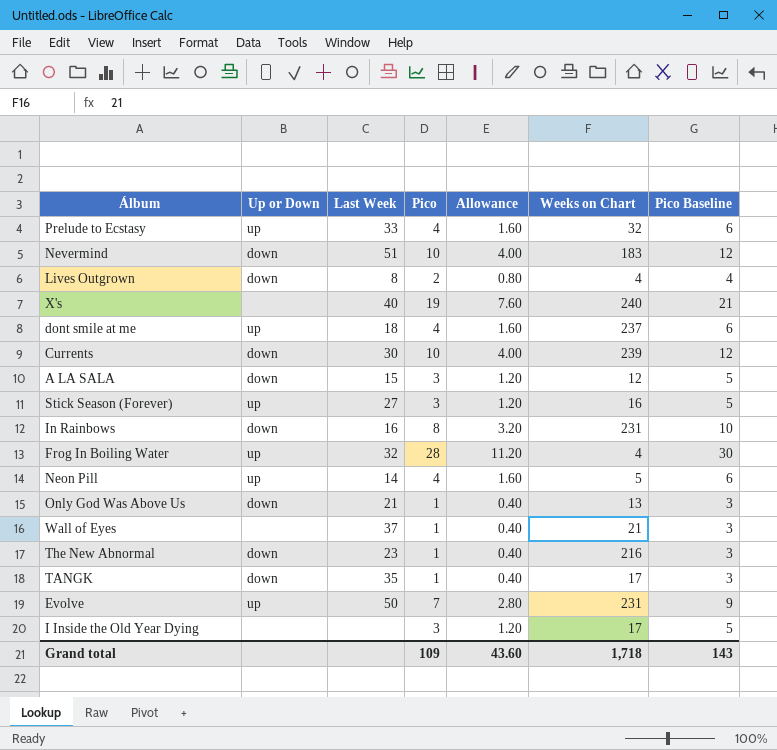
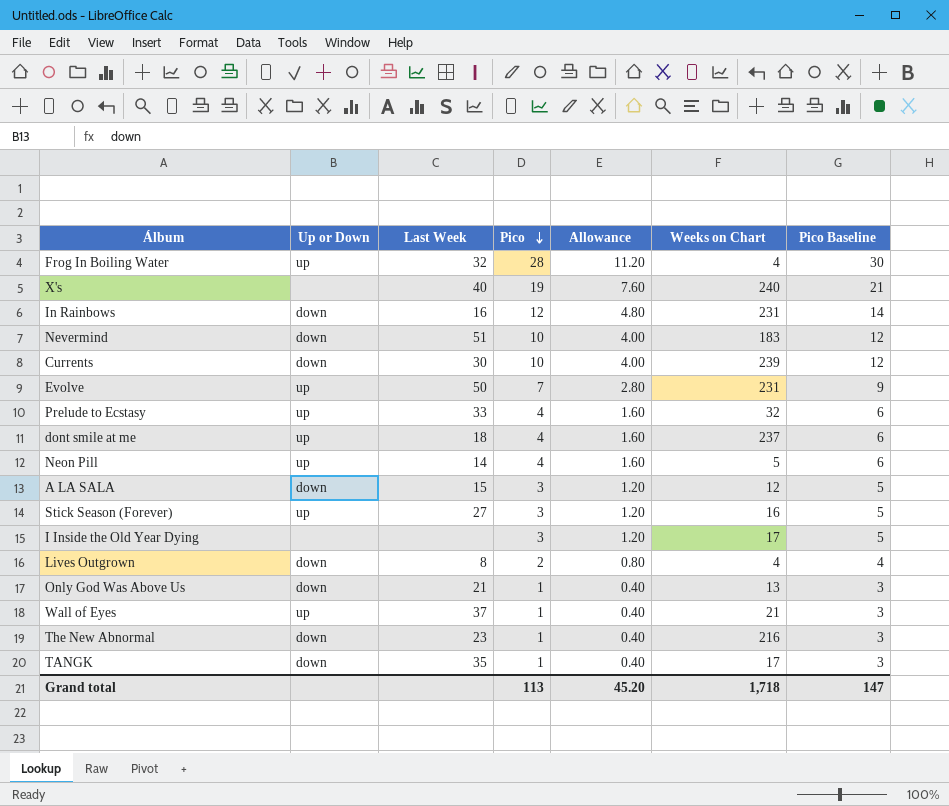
row order: none -> Pico descending
In Rainbows | Pico: 8 -> 12
In Rainbows | Allowance: 3.20 -> 4.80
In Rainbows | Pico Baseline: 10 -> 14
Wall of Eyes | Up or Down: none -> up
Grand total | Pico: 109 -> 113
Grand total | Allowance: 43.60 -> 45.20
Grand total | Pico Baseline: 143 -> 147

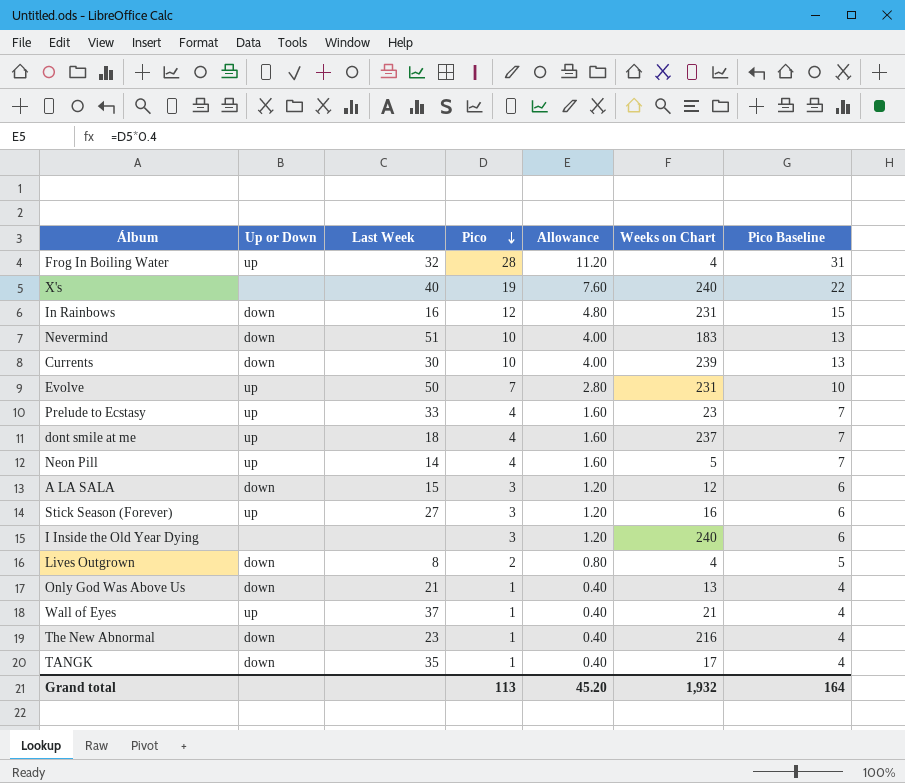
column Pico Baseline | formula: [Pico] + 2 -> [Pico] + 3
Prelude to Ecstasy | Weeks on Chart: 32 -> 23
I Inside the Old Year Dying | Weeks on Chart: 17 -> 240
Grand total | Weeks on Chart: 1,718 -> 1,932
Grand total | Pico Baseline: 147 -> 164

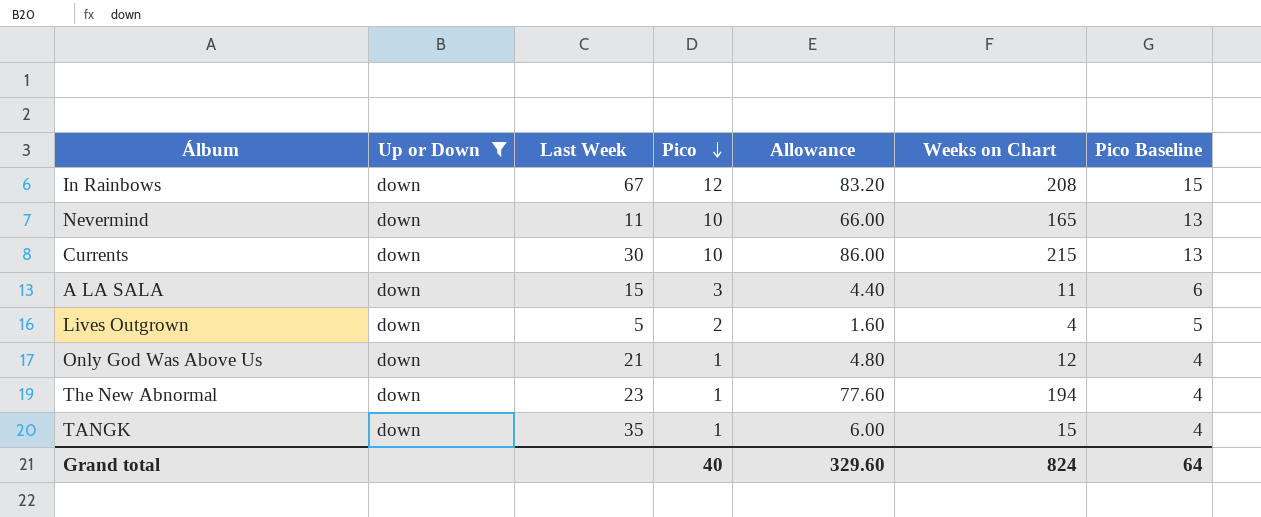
filter: none -> Up or Down = down
column Allowance | formula: [Pico] * 0.4 -> [Weeks on Chart] * 0.4
In Rainbows | Last Week: 16 -> 67
In Rainbows | Weeks on Chart: 231 -> 208
Nevermind | Last Week: 51 -> 11
Nevermind | Weeks on Chart: 183 -> 165
Currents | Weeks on Chart: 239 -> 215
A LA SALA | Weeks on Chart: 12 -> 11
Lives Outgrown | Last Week: 8 -> 5
Only God Was Above Us | Weeks on Chart: 13 -> 12
The New Abnormal | Weeks on Chart: 216 -> 194
TANGK | Weeks on Chart: 17 -> 15
Grand total | Pico: 113 -> 40
Grand total | Allowance: 45.20 -> 329.60
Grand total | Weeks on Chart: 1,932 -> 824
Grand total | Pico Baseline: 164 -> 64

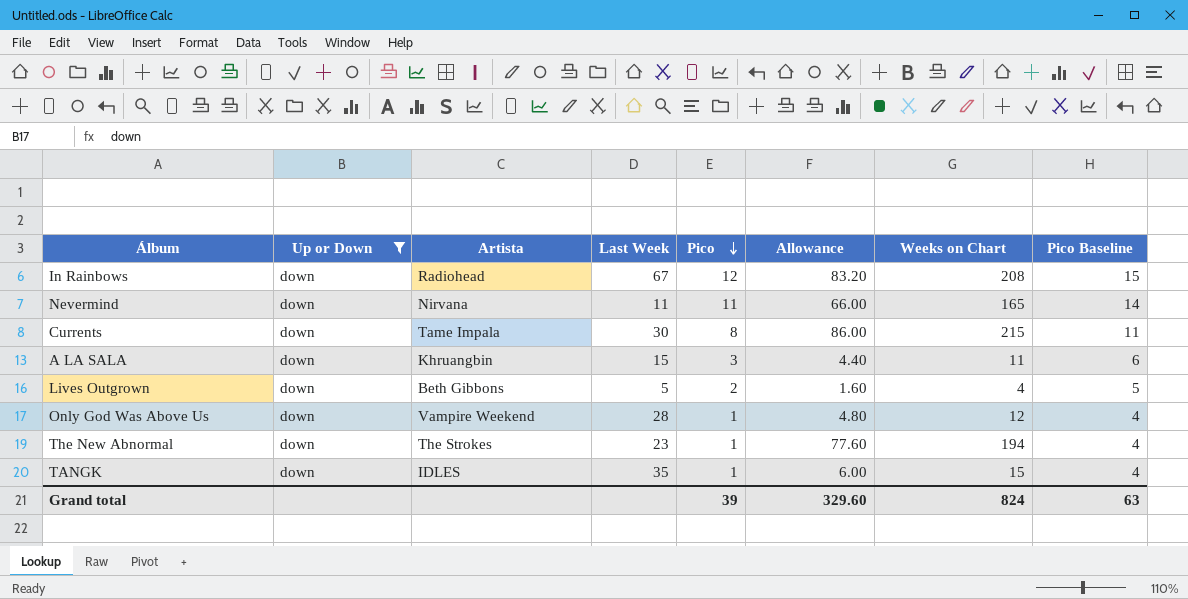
column Artista | position: none -> 3
Nevermind | Pico: 10 -> 11
Nevermind | Pico Baseline: 13 -> 14
Currents | Pico: 10 -> 8
Currents | Pico Baseline: 13 -> 11
Only God Was Above Us | Last Week: 21 -> 28
Grand total | Pico: 40 -> 39
Grand total | Pico Baseline: 64 -> 63

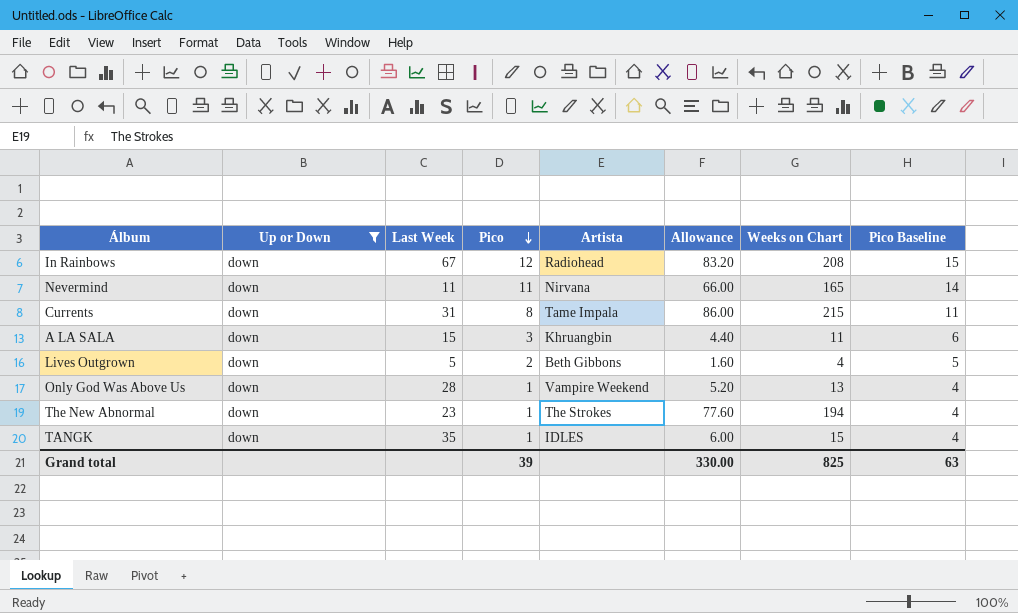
column Artista | position: 3 -> 5
Currents | Last Week: 30 -> 31
Only God Was Above Us | Allowance: 4.80 -> 5.20
Only God Was Above Us | Weeks on Chart: 12 -> 13
Grand total | Allowance: 329.60 -> 330.00
Grand total | Weeks on Chart: 824 -> 825

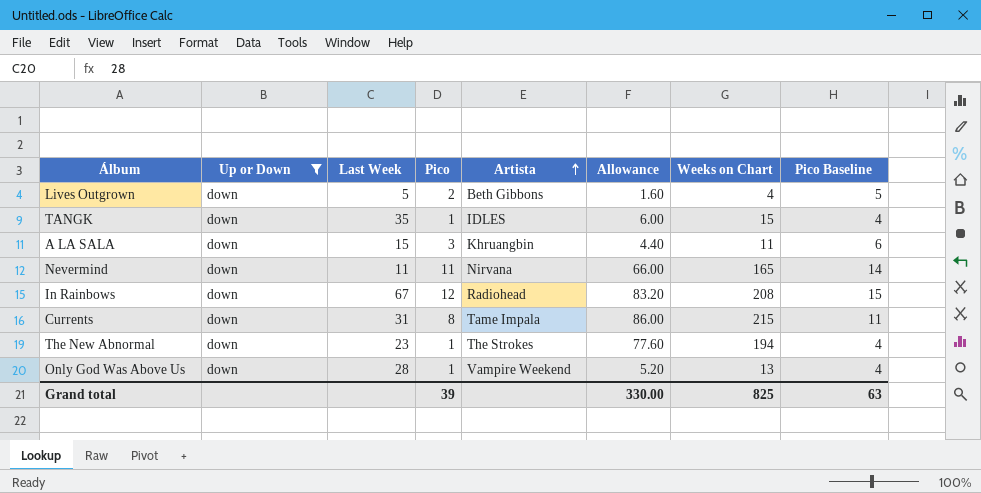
row order: Pico descending -> Artista ascending

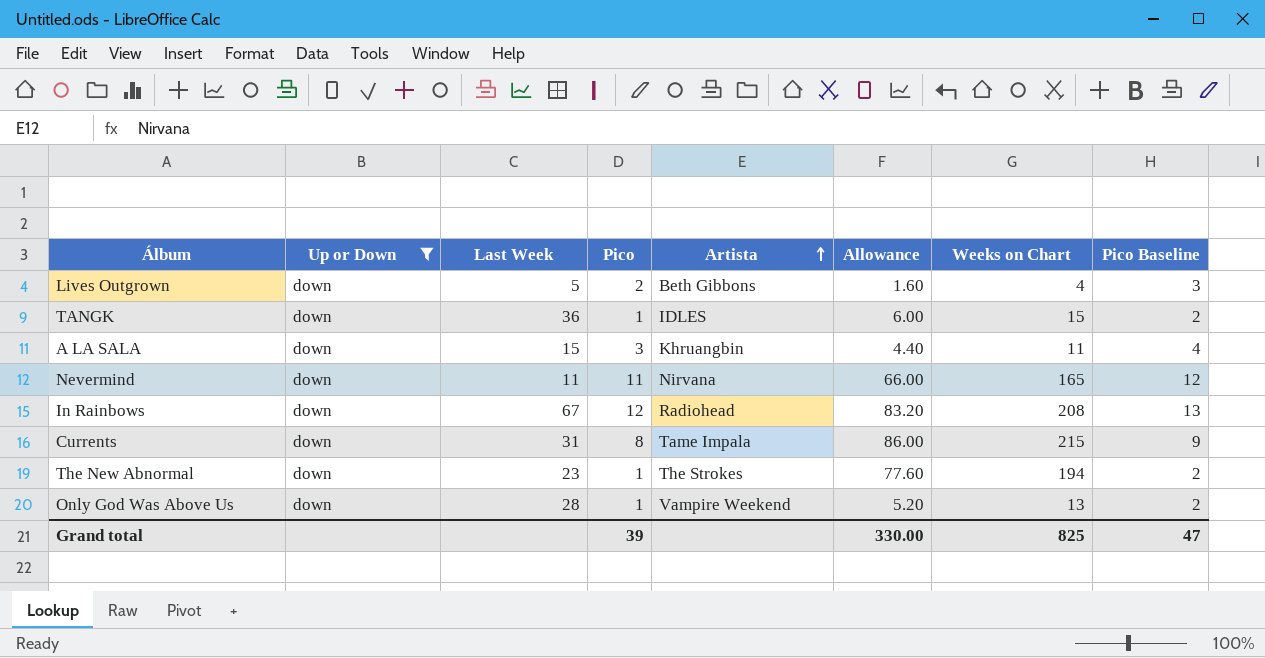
column Pico Baseline | formula: [Pico] + 3 -> [Pico] + 1
TANGK | Last Week: 35 -> 36
Grand total | Pico Baseline: 63 -> 47

